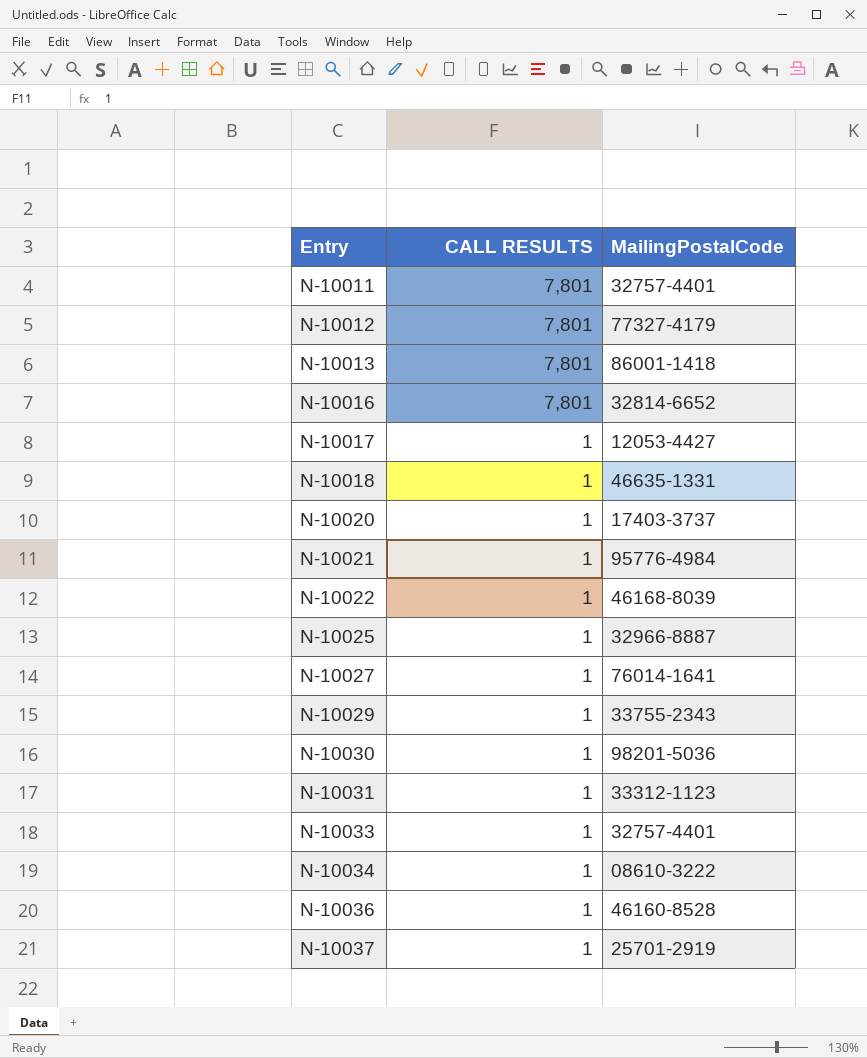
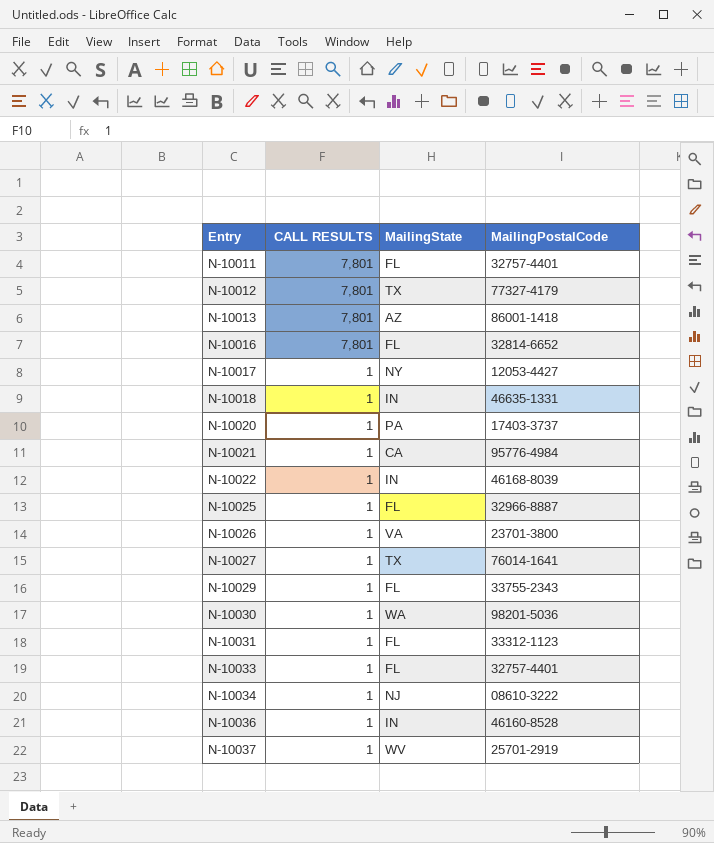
column MailingState | position: none -> 3
row N-10026: none -> 1 | VA | 23701-3800

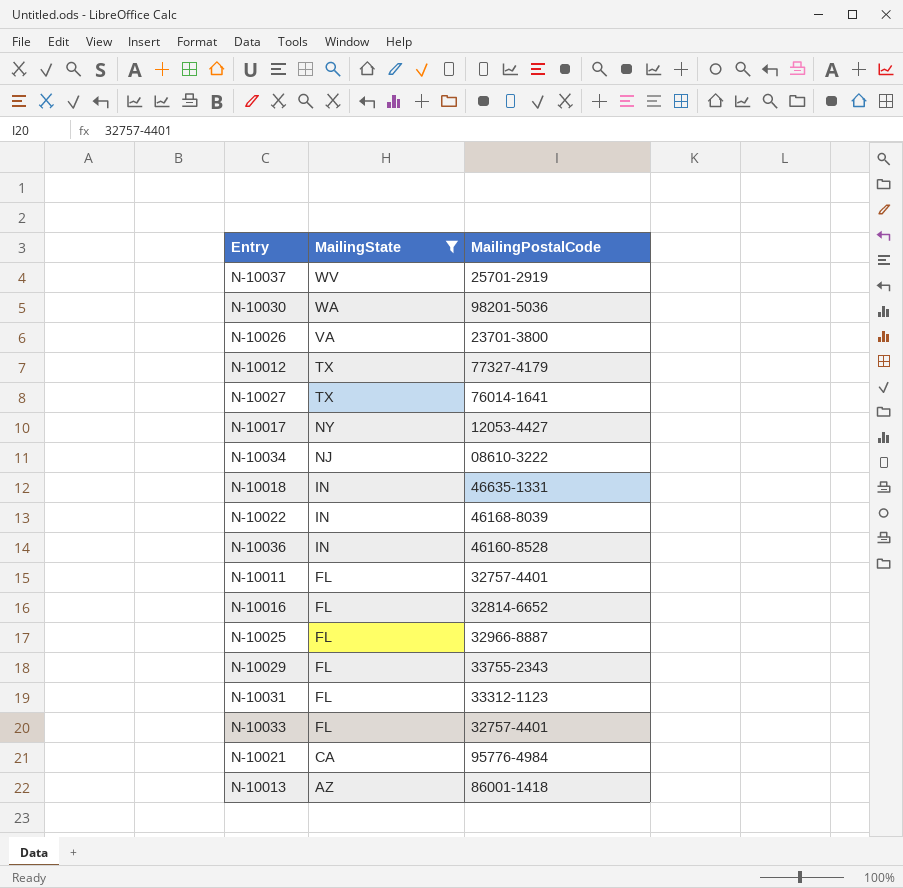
filter: none -> MailingState != PA
row order: Entry ascending -> MailingState descending
column CALL RESULTS | position: 2 -> none

